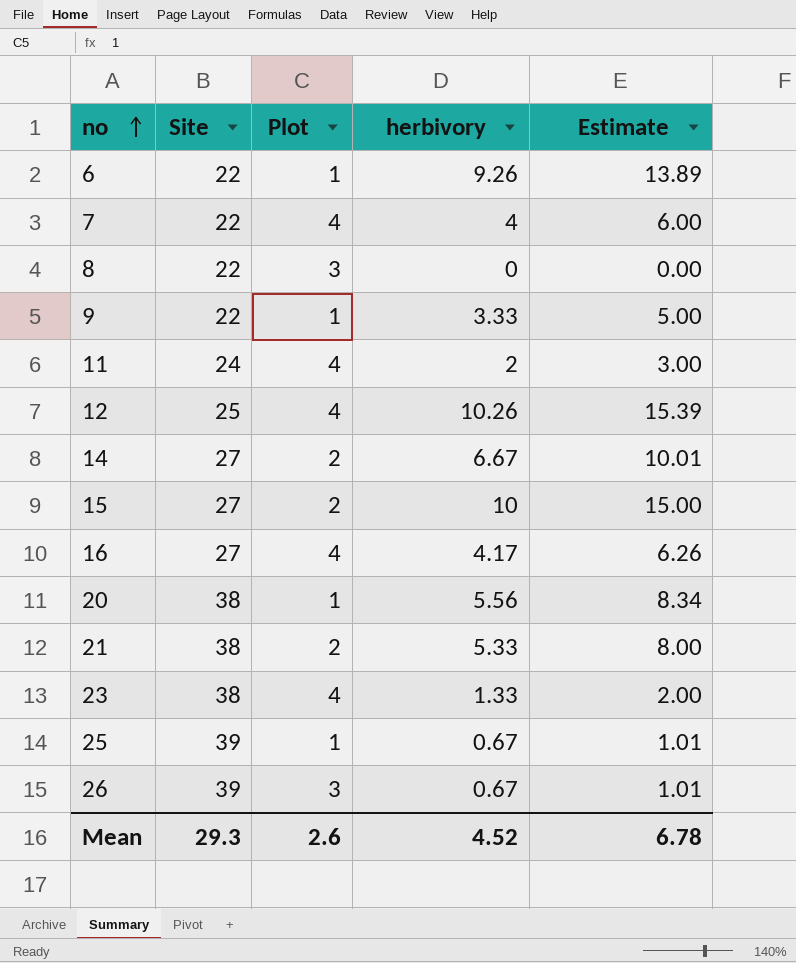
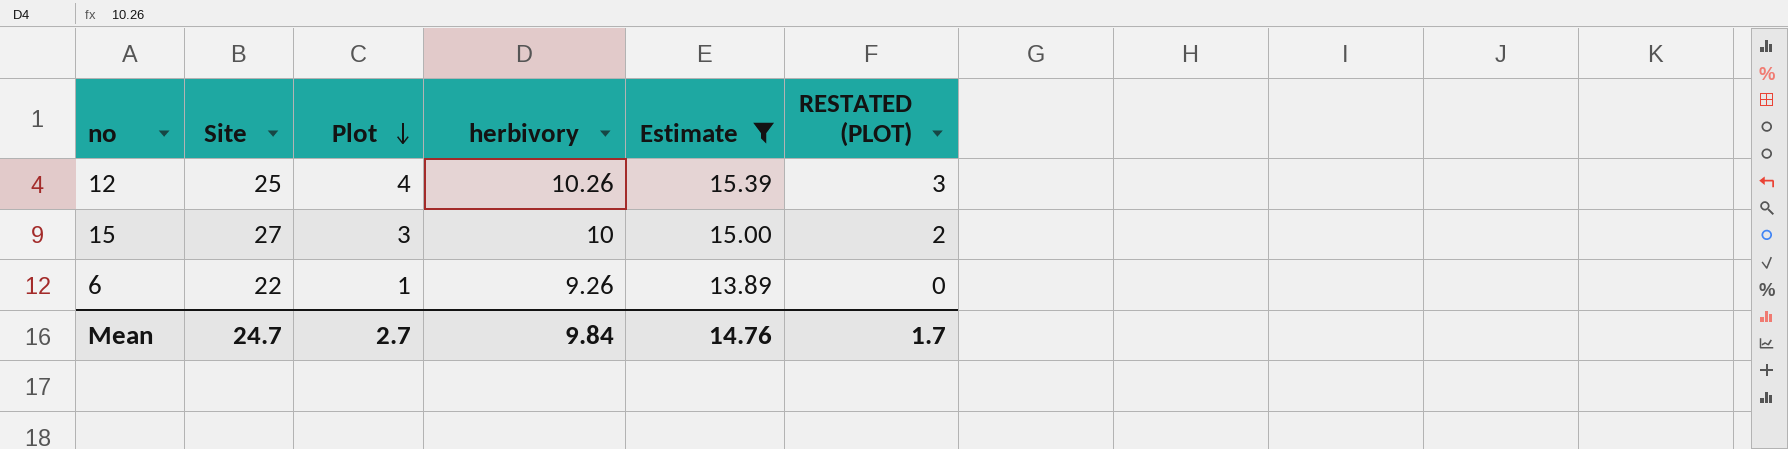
filter: none -> Estimate >= 13.89
row order: no ascending -> Plot descending
column RESTATED (PLOT) | formula: none -> [Plot] - 1
15 | Plot: 2 -> 3
Mean | Site: 29.3 -> 24.7
Mean | Plot: 2.6 -> 2.7
Mean | herbivory: 4.52 -> 9.84
Mean | Estimate: 6.78 -> 14.76

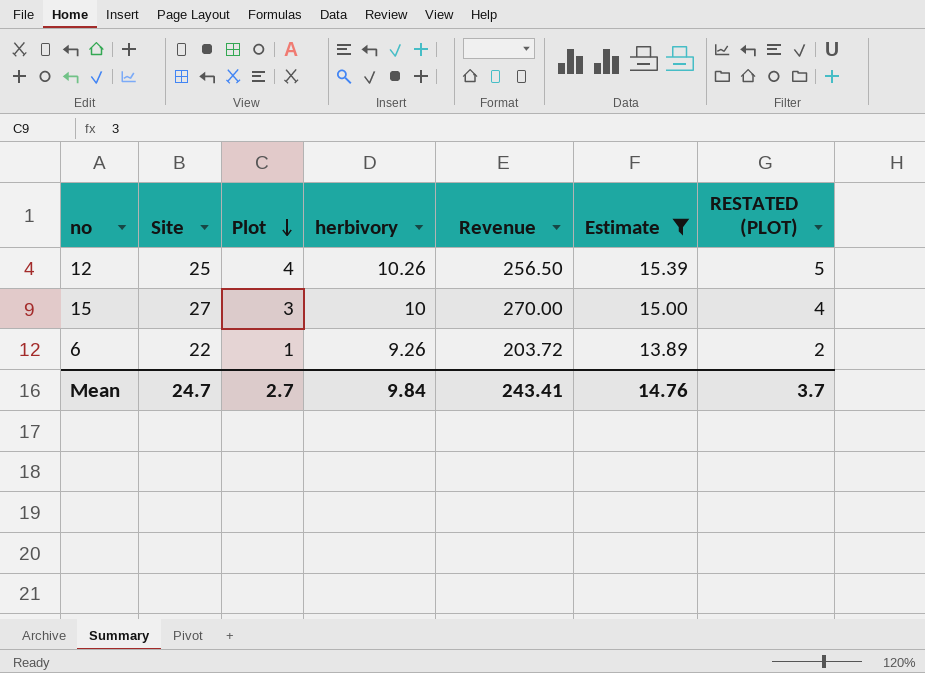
column Revenue | formula: none -> [Site] * [herbivory]
column RESTATED (PLOT) | formula: [Plot] - 1 -> [Plot] + 1
Mean | RESTATED (PLOT): 1.7 -> 3.7

